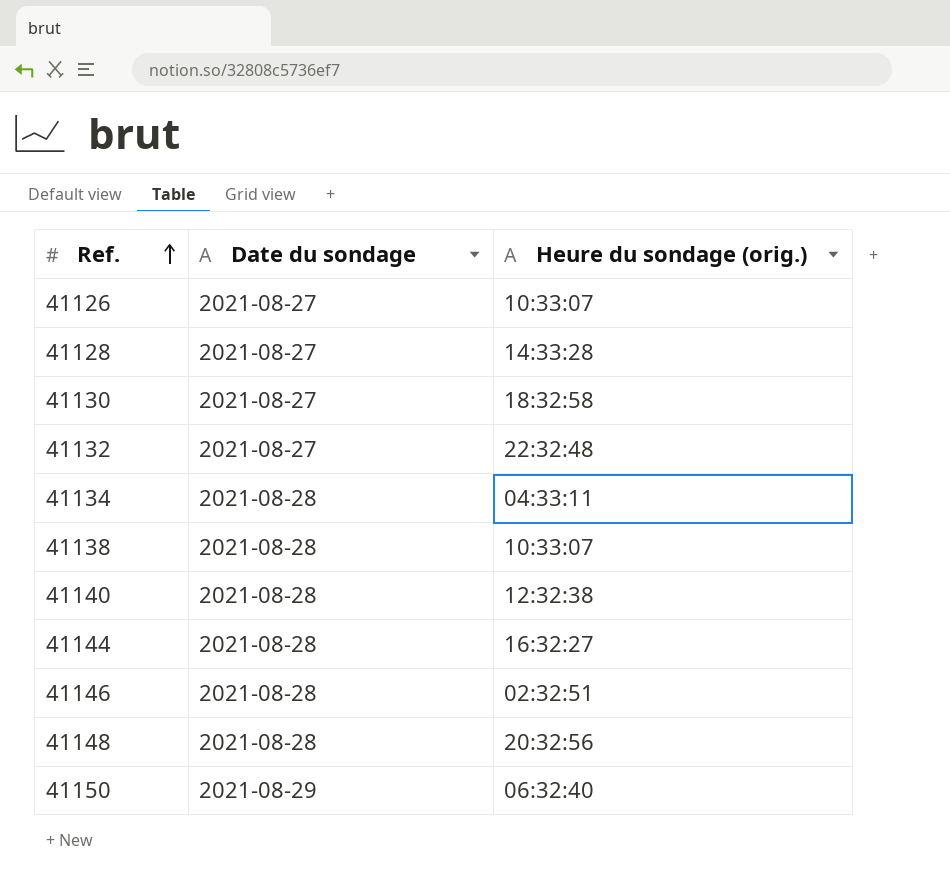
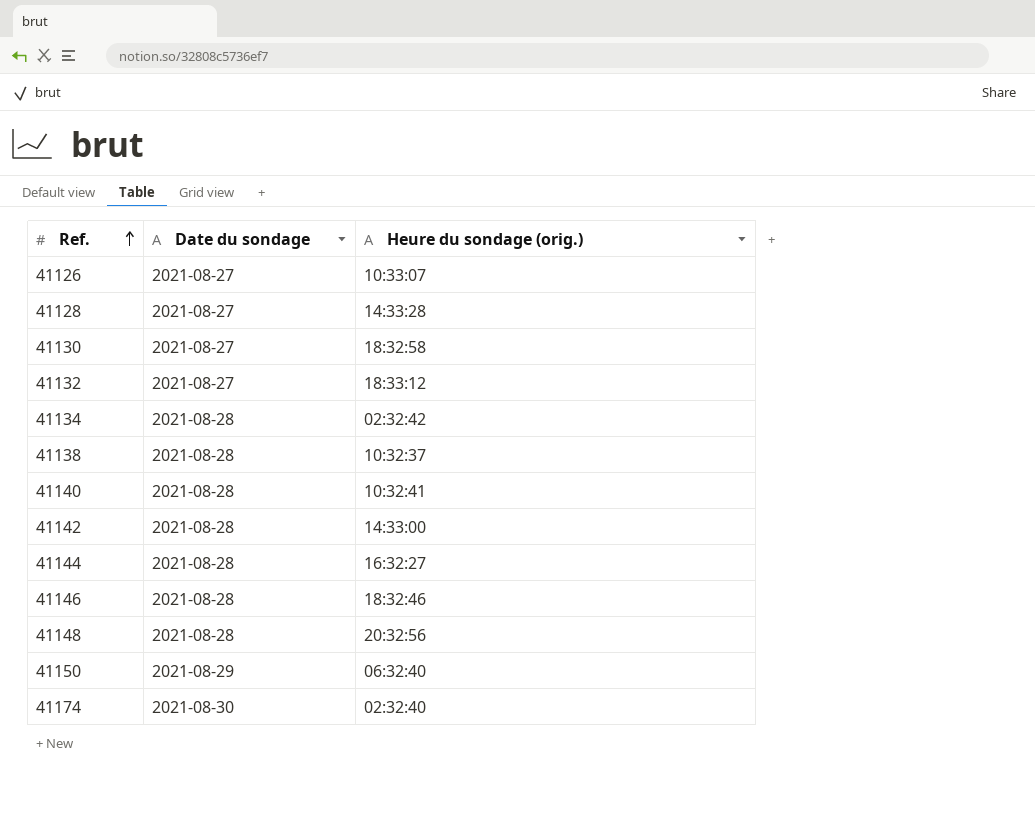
41132 | Heure du sondage (orig.): 22:32:48 -> 18:33:12
41134 | Heure du sondage (orig.): 04:33:11 -> 02:32:42
41138 | Heure du sondage (orig.): 10:33:07 -> 10:32:37
41140 | Heure du sondage (orig.): 12:32:38 -> 10:32:41
row 41142: none -> 2021-08-28 | 14:33:00
41146 | Heure du sondage (orig.): 02:32:51 -> 18:32:46
row 41174: none -> 2021-08-30 | 02:32:40

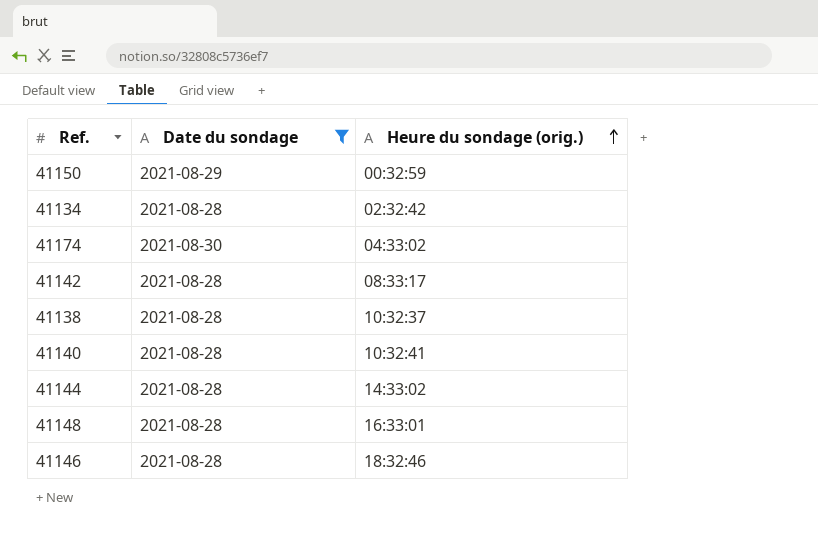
filter: none -> Date du sondage != 2021-08-27
row order: Ref. ascending -> Heure du sondage (orig.) ascending
41150 | Heure du sondage (orig.): 06:32:40 -> 00:32:59
41174 | Heure du sondage (orig.): 02:32:40 -> 04:33:02
41142 | Heure du sondage (orig.): 14:33:00 -> 08:33:17
41144 | Heure du sondage (orig.): 16:32:27 -> 14:33:02
41148 | Heure du sondage (orig.): 20:32:56 -> 16:33:01

